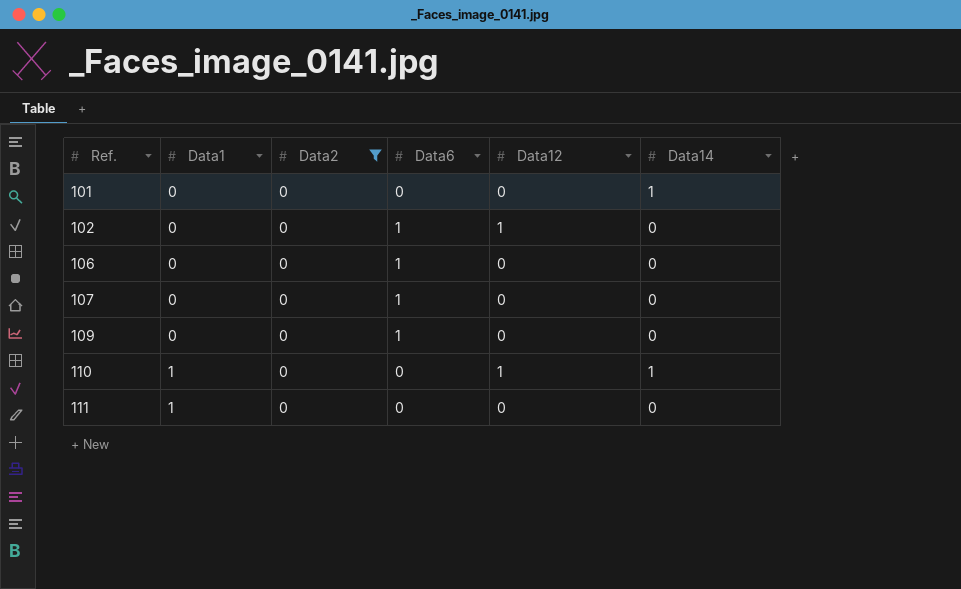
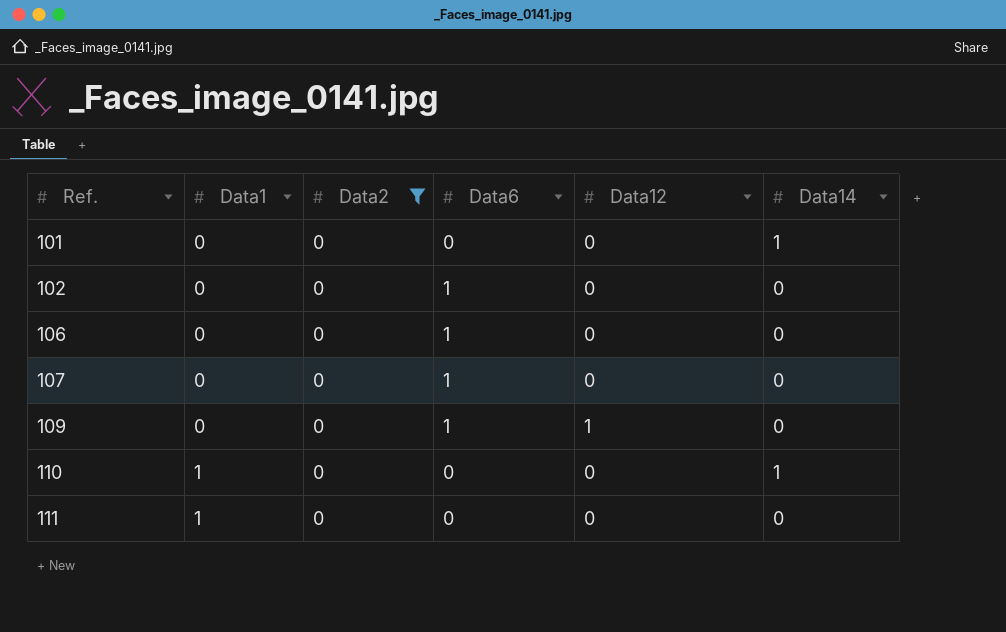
102 | Data12: 1 -> 0
109 | Data12: 0 -> 1
110 | Data12: 1 -> 0

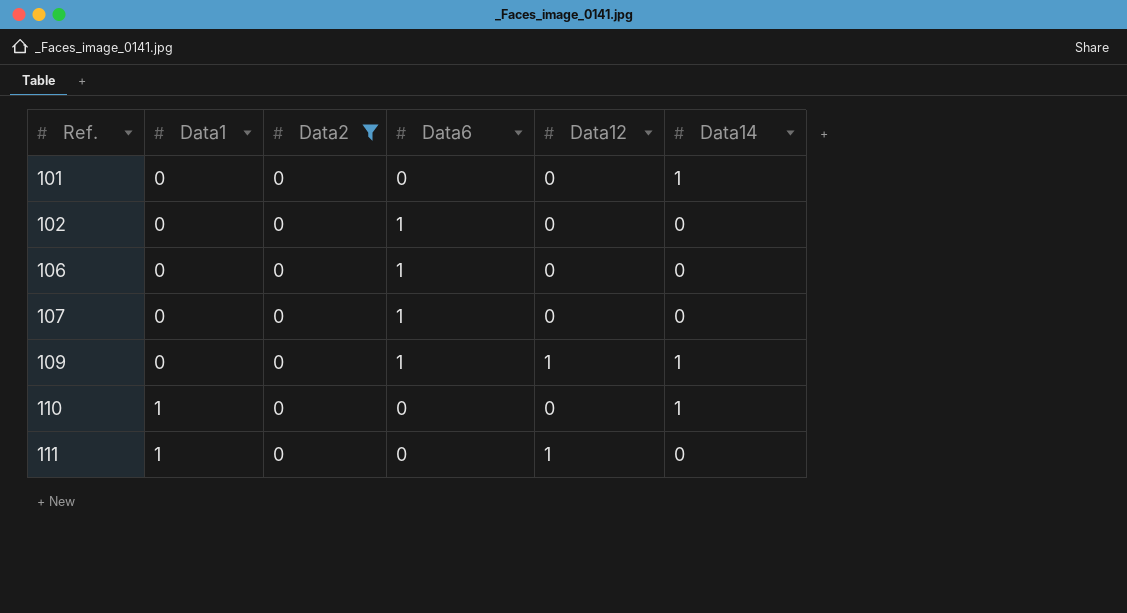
109 | Data14: 0 -> 1
111 | Data12: 0 -> 1

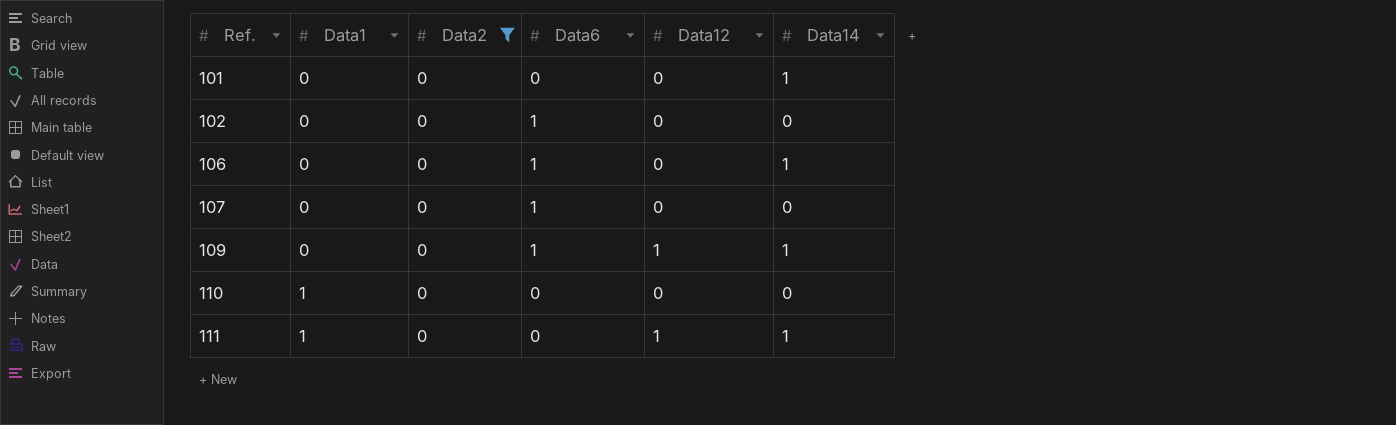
106 | Data14: 0 -> 1
110 | Data14: 1 -> 0
111 | Data14: 0 -> 1

